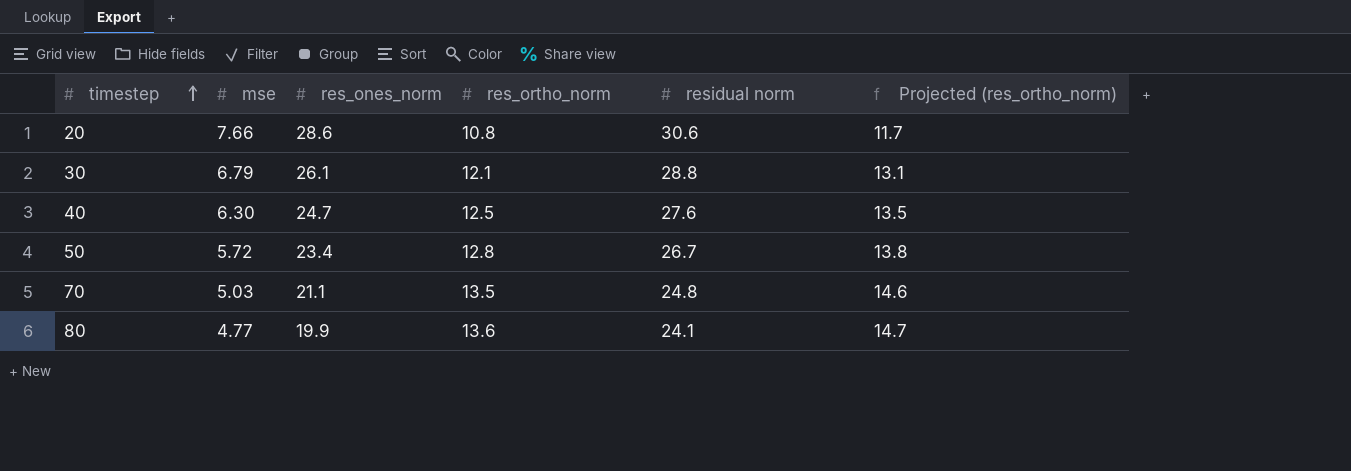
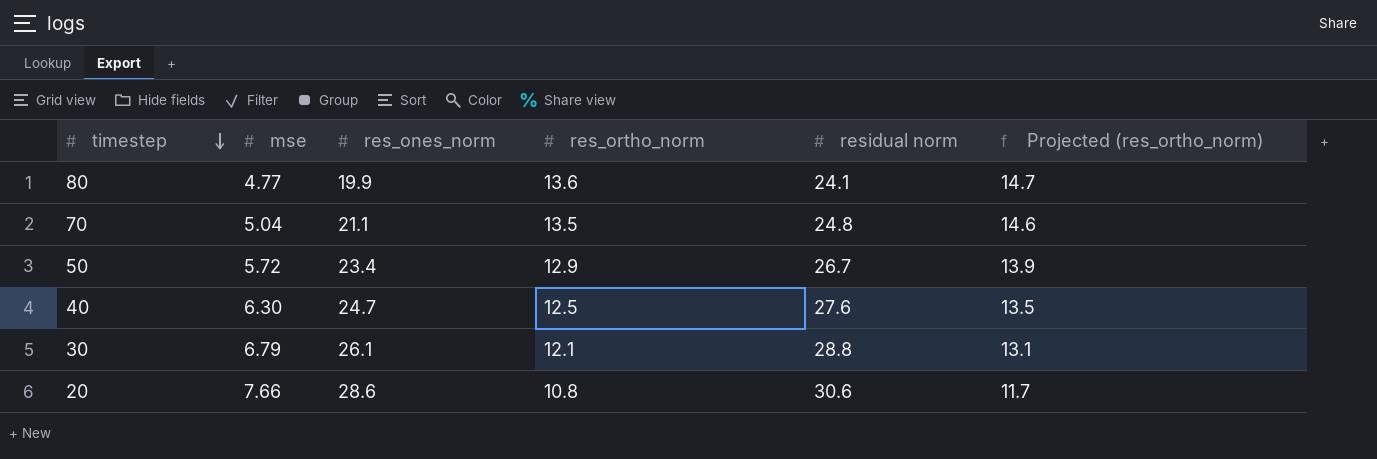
row order: timestep ascending -> timestep descending
70 | mse: 5.03 -> 5.04
50 | res_ortho_norm: 12.8 -> 12.9
50 | Projected (res_ortho_norm): 13.8 -> 13.9

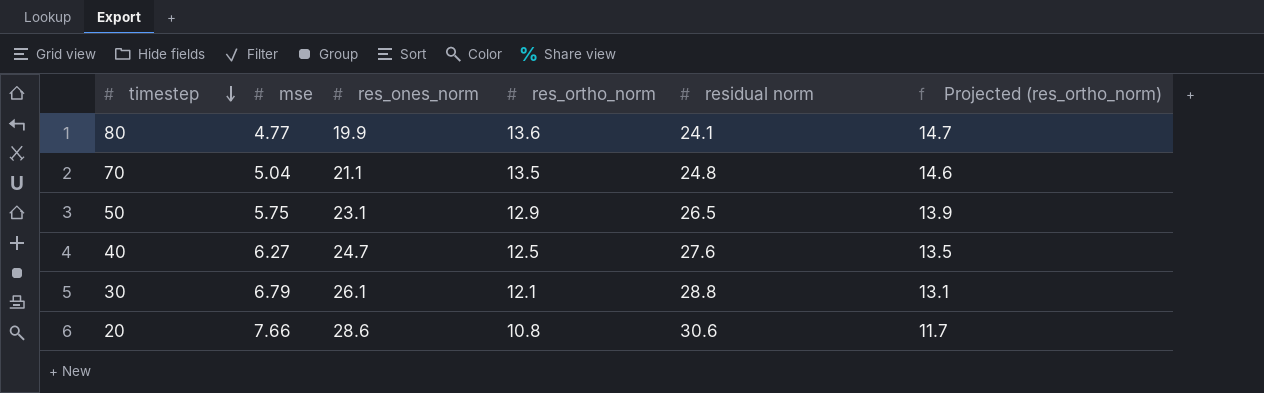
50 | mse: 5.72 -> 5.75
50 | res_ones_norm: 23.4 -> 23.1
50 | residual norm: 26.7 -> 26.5
40 | mse: 6.30 -> 6.27

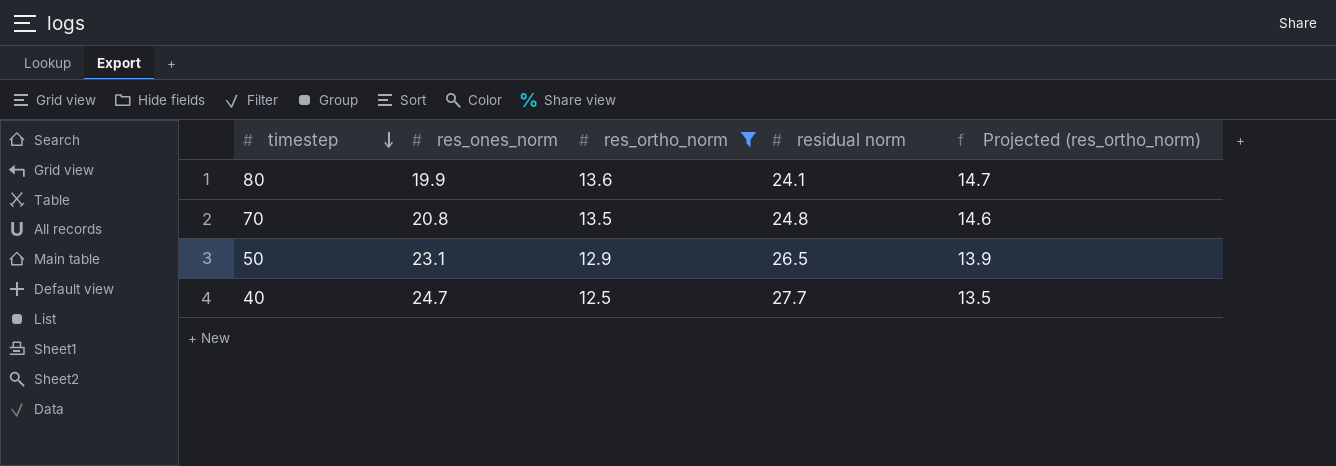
filter: none -> res_ortho_norm >= 12.5
column mse | position: 2 -> none
70 | res_ones_norm: 21.1 -> 20.8
40 | residual norm: 27.6 -> 27.7

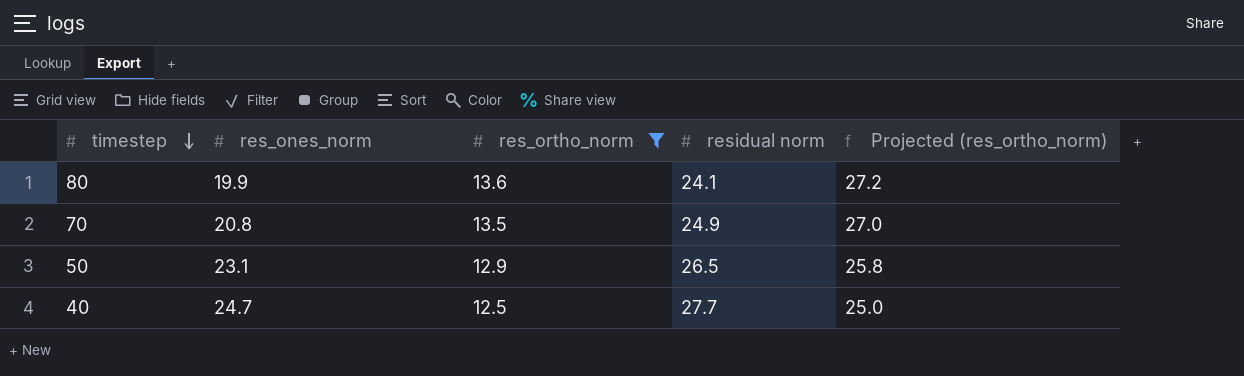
column Projected (res_ortho_norm) | formula: [res_ortho_norm] * 1.08 -> [res_ortho_norm] * 2
70 | residual norm: 24.8 -> 24.9

